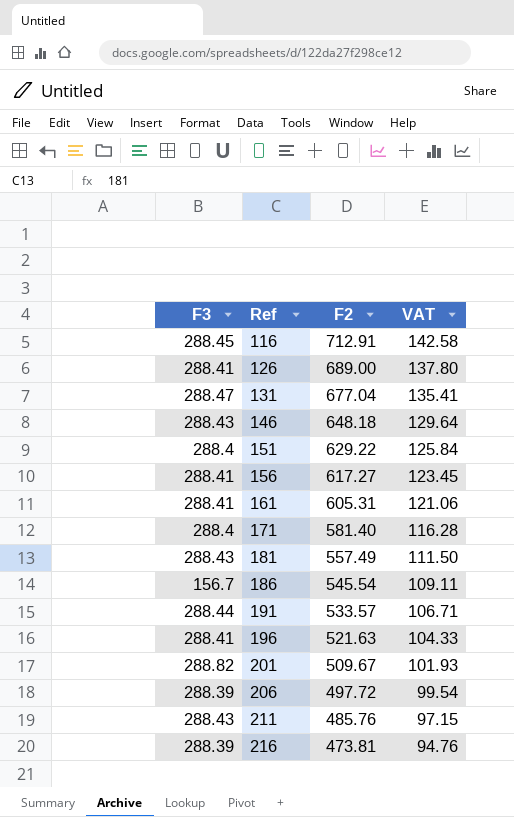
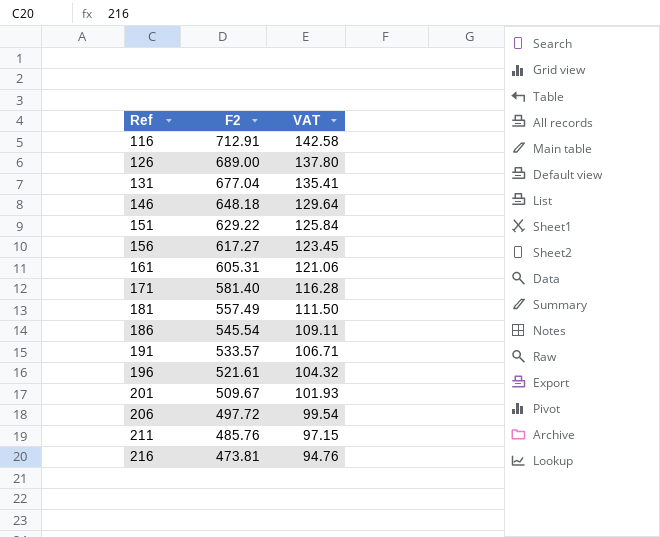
column F3 | position: 1 -> none
196 | F2: 521.63 -> 521.61
196 | VAT: 104.33 -> 104.32

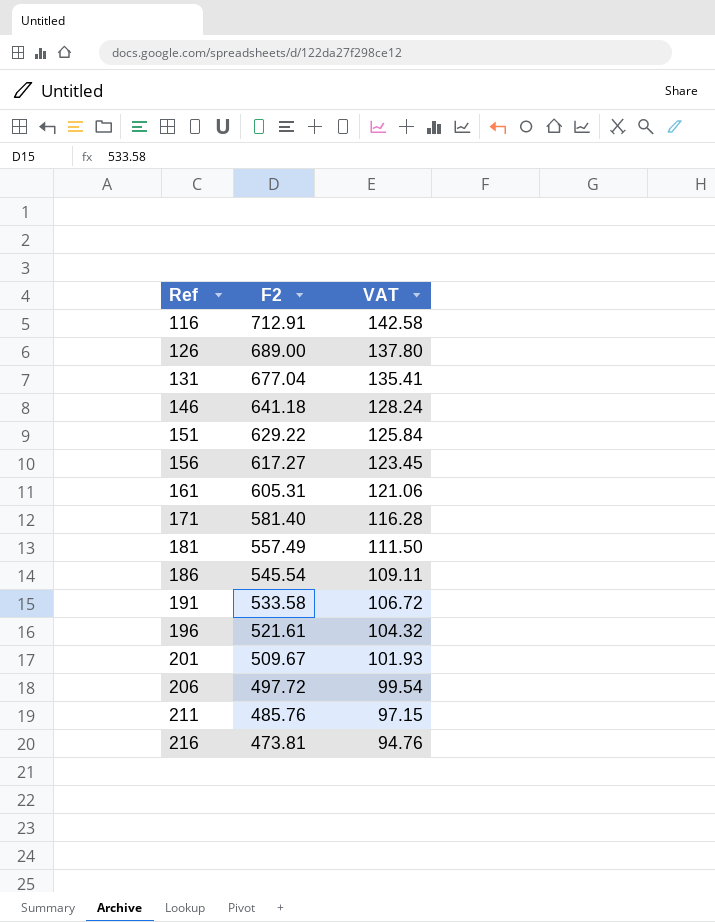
146 | F2: 648.18 -> 641.18
146 | VAT: 129.64 -> 128.24
191 | F2: 533.57 -> 533.58
191 | VAT: 106.71 -> 106.72

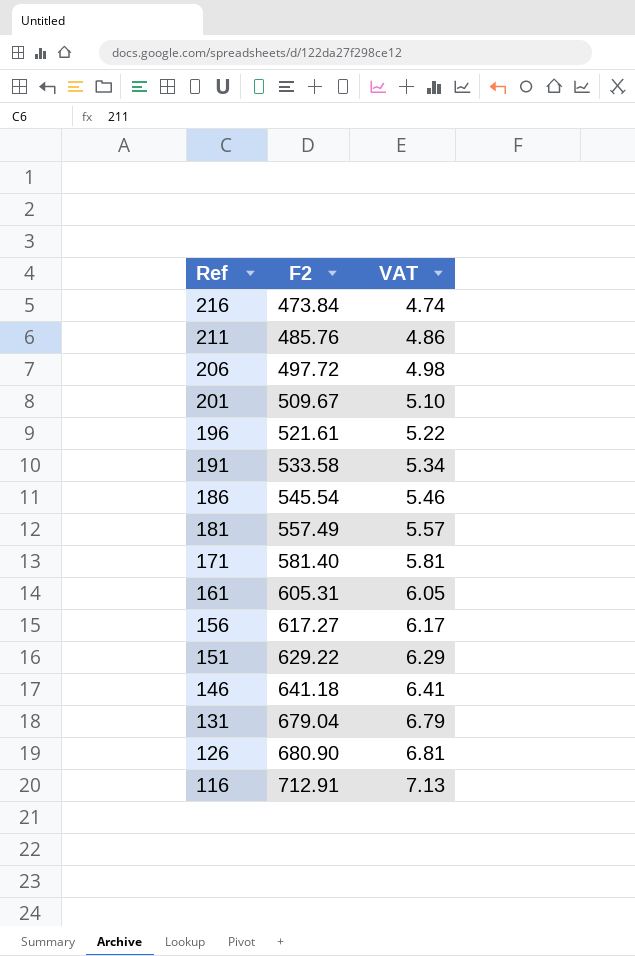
row order: Ref ascending -> Ref descending
column VAT | formula: [F2] * 0.2 -> [F2] * 0.01
216 | F2: 473.81 -> 473.84
131 | F2: 677.04 -> 679.04
126 | F2: 689.00 -> 680.90

